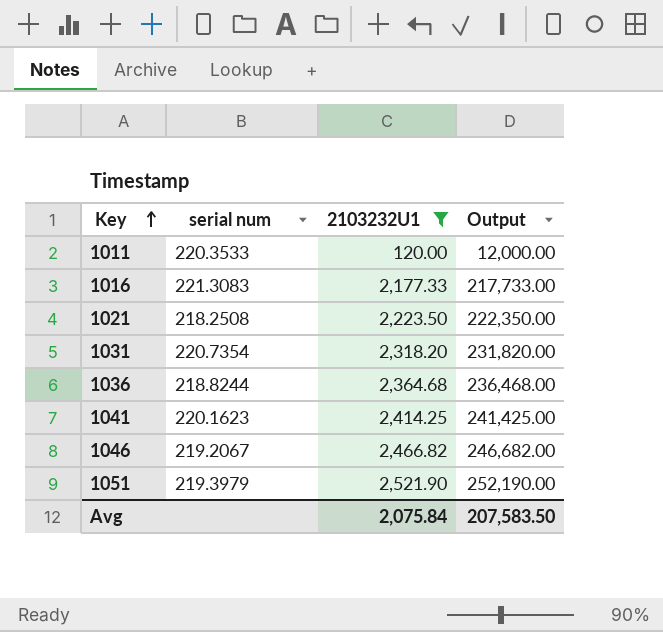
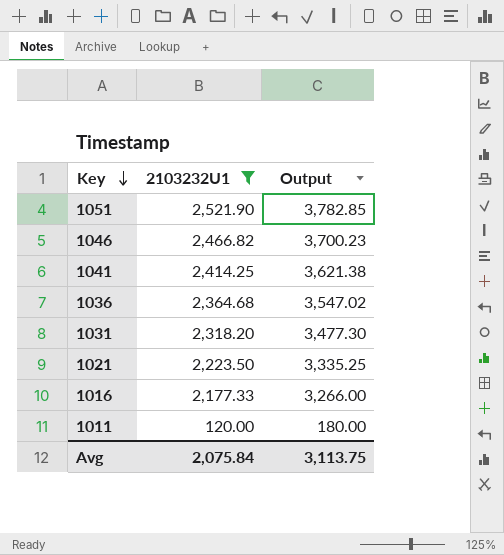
row order: Key ascending -> Key descending
column serial num | position: 2 -> none
column Output | formula: [2103232U1] * 100 -> [2103232U1] * 1.5
Avg | Output: 207,583.50 -> 3,113.75

